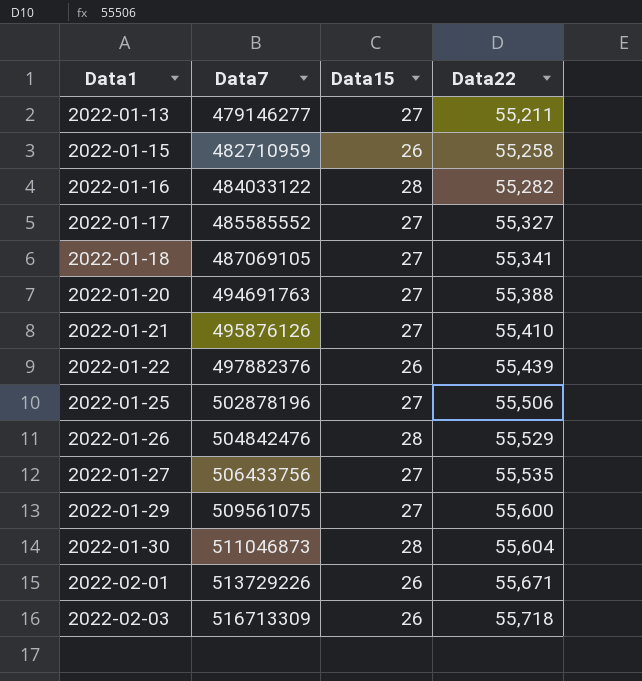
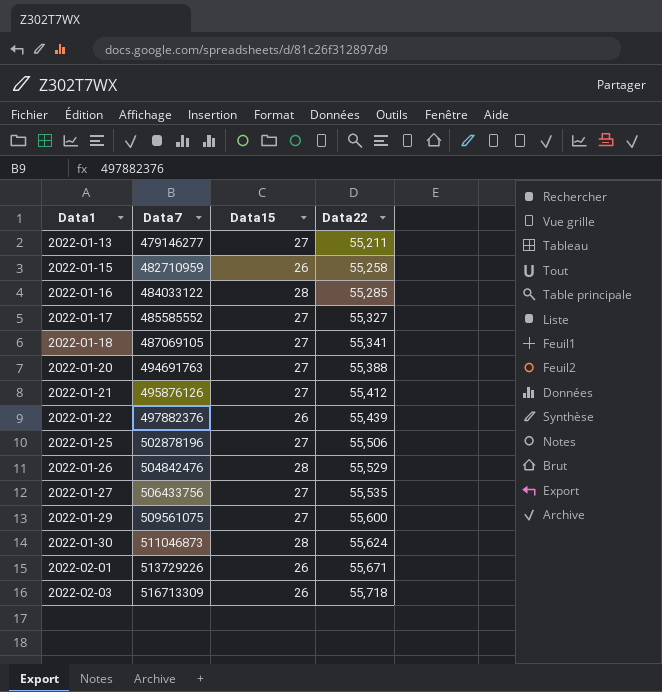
2022-01-16 | Data22: 55,282 -> 55,285
2022-01-21 | Data22: 55,410 -> 55,412
2022-01-30 | Data22: 55,604 -> 55,624

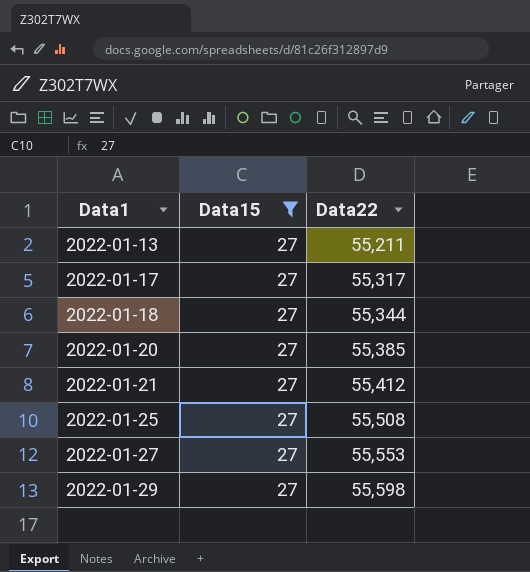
filter: none -> Data15 = 27
column Data7 | position: 2 -> none
2022-01-17 | Data22: 55,327 -> 55,317
2022-01-18 | Data22: 55,341 -> 55,344
2022-01-20 | Data22: 55,388 -> 55,385
2022-01-25 | Data22: 55,506 -> 55,508
2022-01-27 | Data22: 55,535 -> 55,553
2022-01-29 | Data22: 55,600 -> 55,598

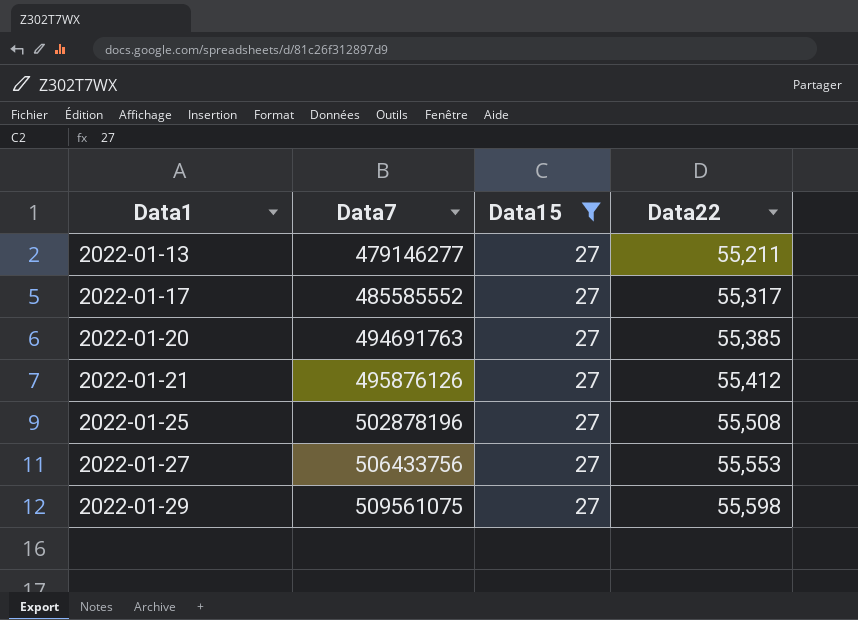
column Data7 | position: none -> 2
row 2022-01-18: 27 | 55,344 -> none

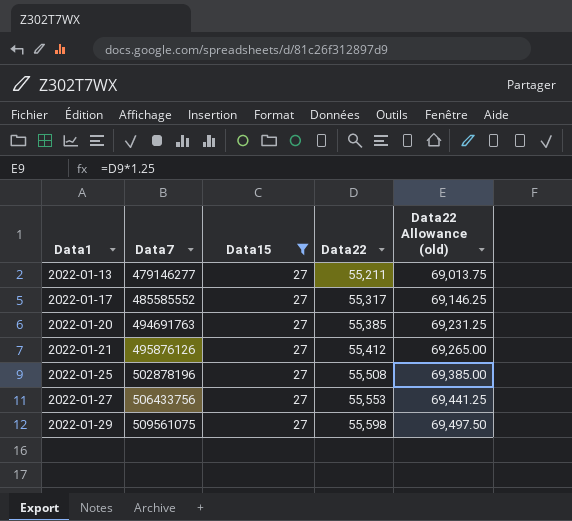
column Data22 Allowance (old) | formula: none -> [Data22] * 1.25

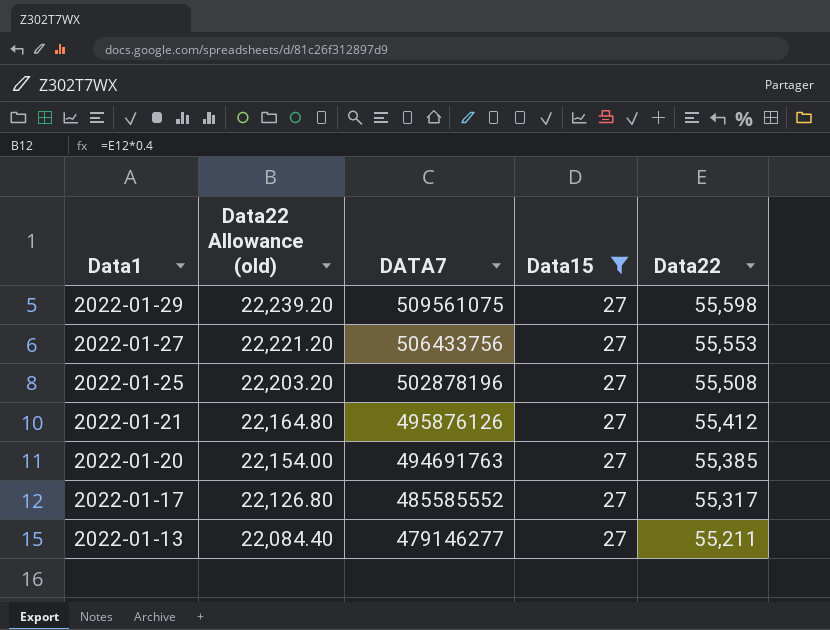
row order: Data1 ascending -> Data1 descending
column Data22 Allowance (old) | formula: [Data22] * 1.25 -> [Data22] * 0.4
column Data22 Allowance (old) | position: 5 -> 2
column name: Data7 -> DATA7

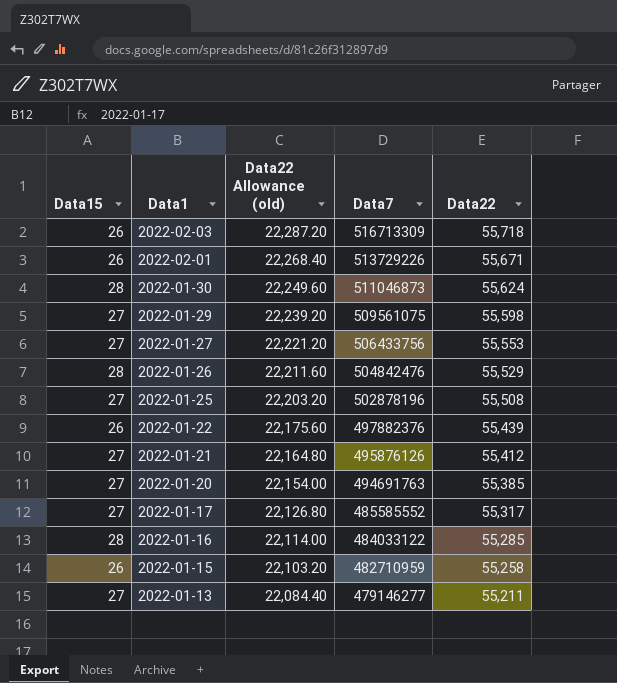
filter: Data15 = 27 -> none
column Data15 | position: 4 -> 1
column name: DATA7 -> Data7

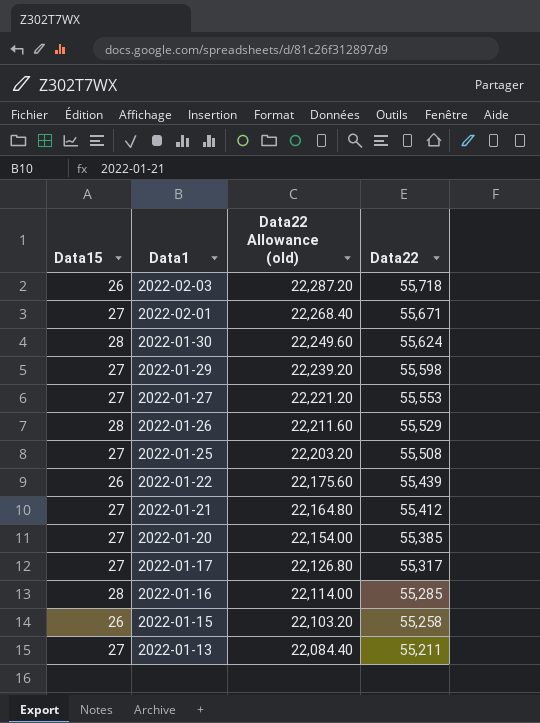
column Data7 | position: 4 -> none
2022-02-01 | Data15: 26 -> 27

